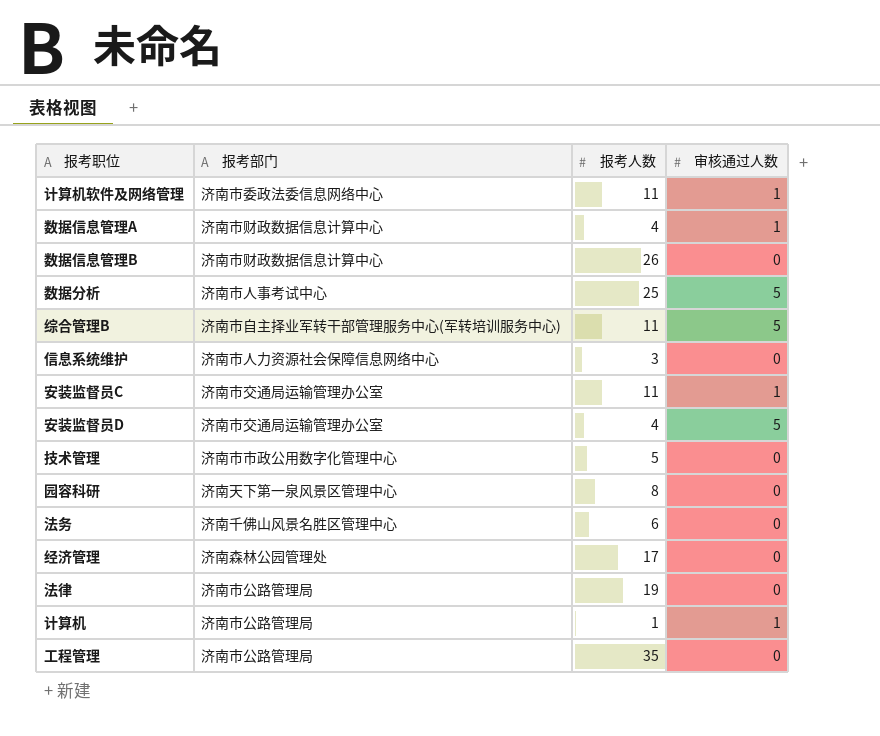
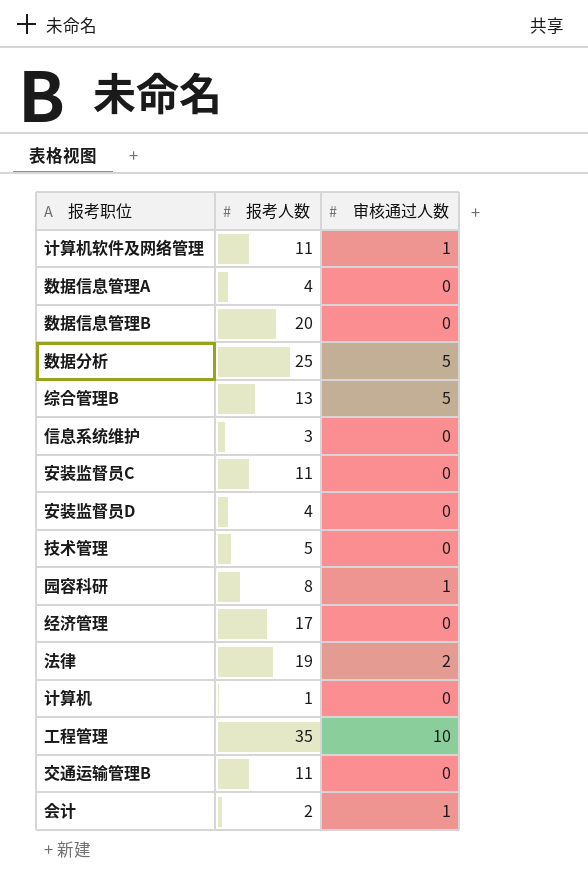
column 报考部门 | position: 2 -> none
row 法务: 济南千佛山风景名胜区管理中心 | 6 | 0 -> none
数据信息管理A | 审核通过人数: 1 -> 0
数据信息管理B | 报考人数: 26 -> 20
综合管理B | 报考人数: 11 -> 13
安装监督员C | 审核通过人数: 1 -> 0
安装监督员D | 审核通过人数: 5 -> 0
园容科研 | 审核通过人数: 0 -> 1
法律 | 审核通过人数: 0 -> 2
计算机 | 审核通过人数: 1 -> 0
工程管理 | 审核通过人数: 0 -> 10
row 交通运输管理B: none -> 11 | 0
row 会计: none -> 2 | 1

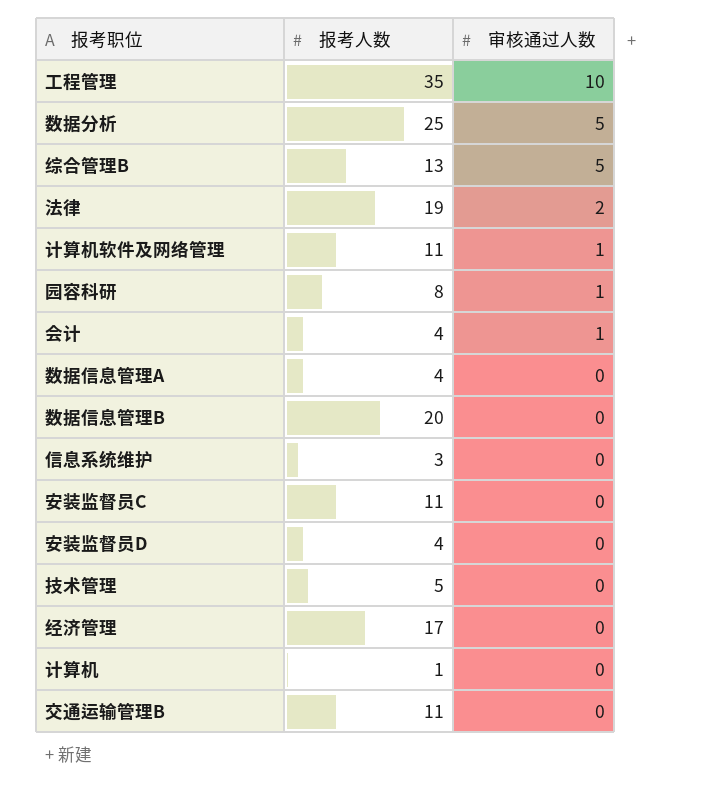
row order: none -> 审核通过人数 descending
会计 | 报考人数: 2 -> 4

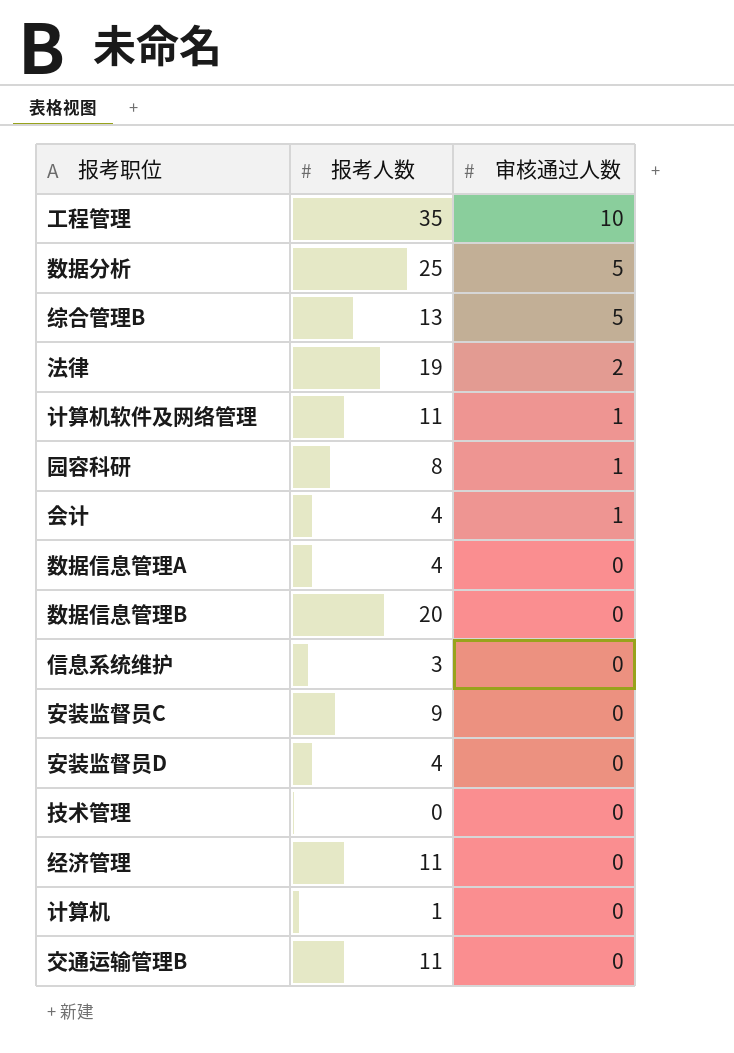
安装监督员C | 报考人数: 11 -> 9
技术管理 | 报考人数: 5 -> 0
经济管理 | 报考人数: 17 -> 11

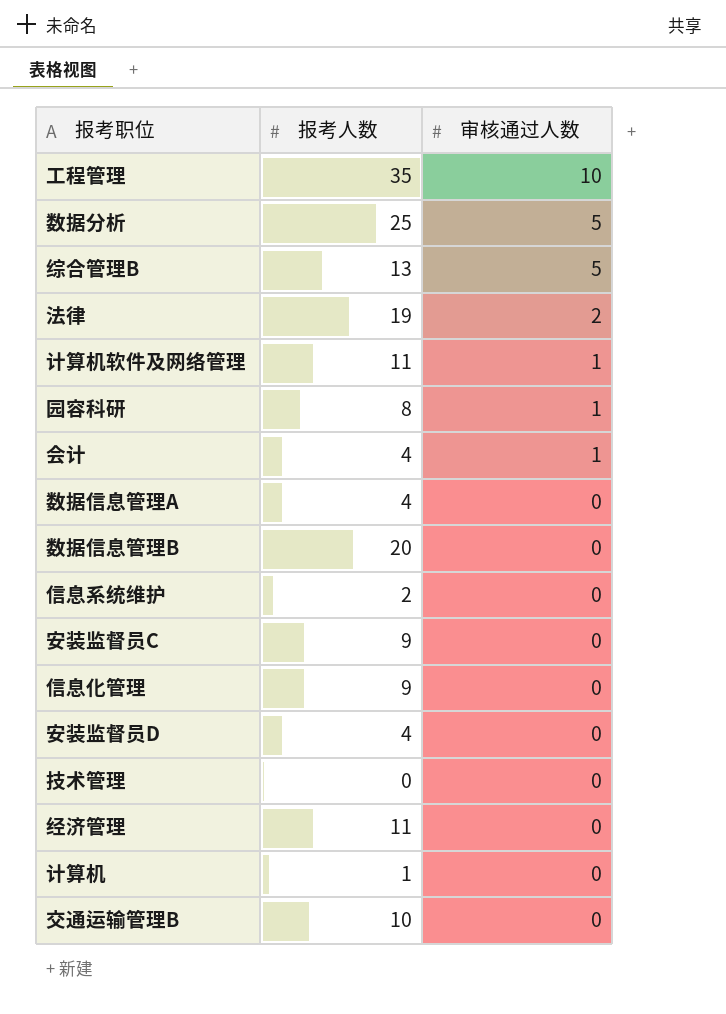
信息系统维护 | 报考人数: 3 -> 2
row 信息化管理: none -> 9 | 0
交通运输管理B | 报考人数: 11 -> 10

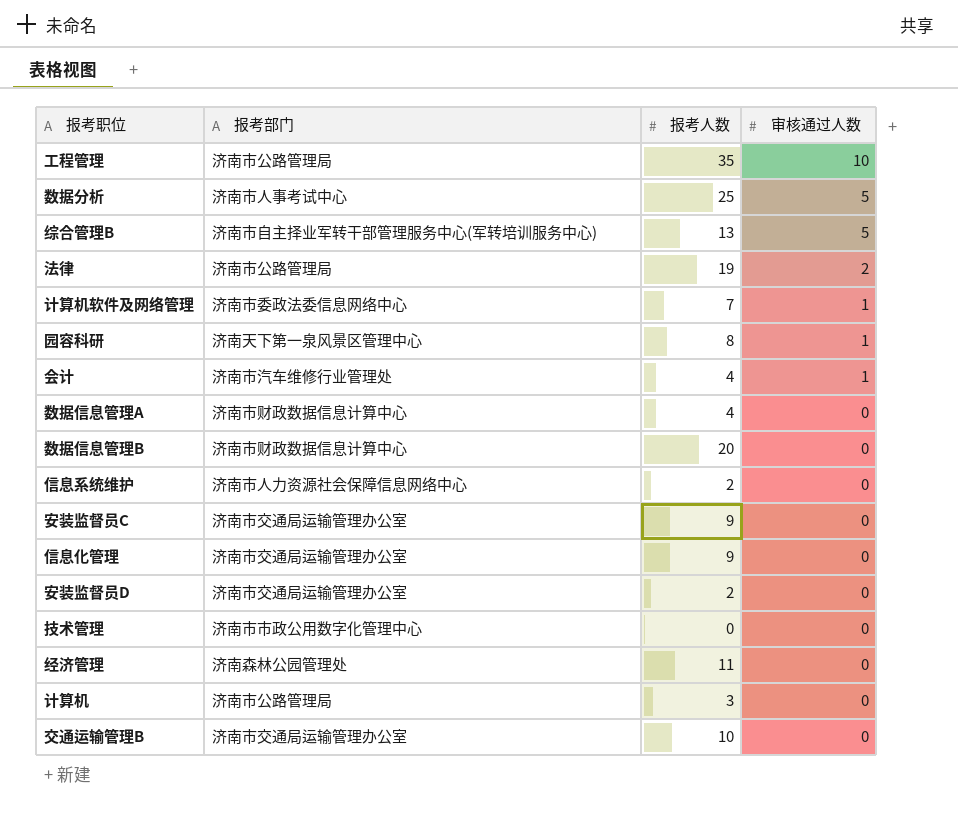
column 报考部门 | position: none -> 2
计算机软件及网络管理 | 报考人数: 11 -> 7
安装监督员D | 报考人数: 4 -> 2
计算机 | 报考人数: 1 -> 3

